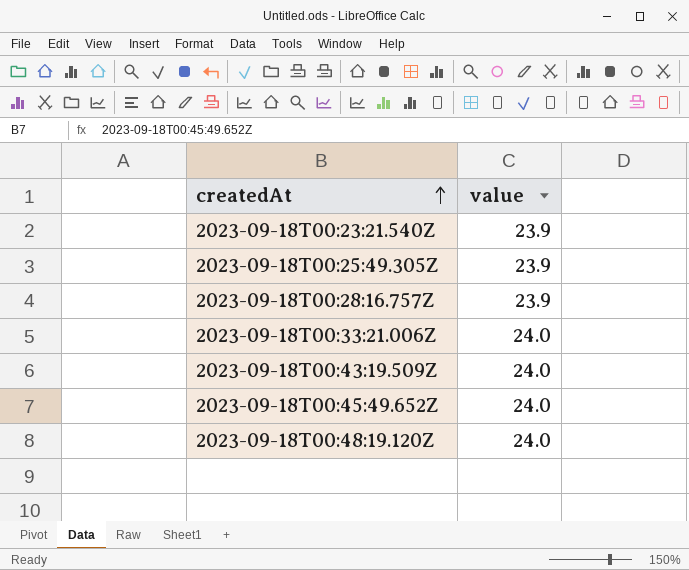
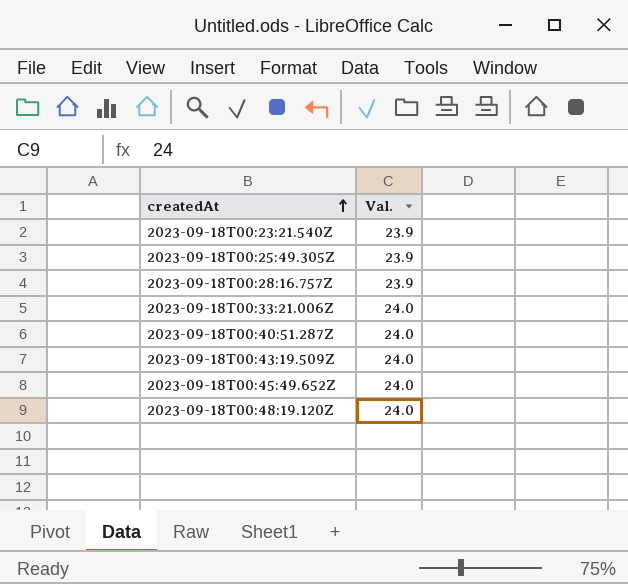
column name: value -> Val.
row 2023-09-18T00:40:51.287Z: none -> 24.0

